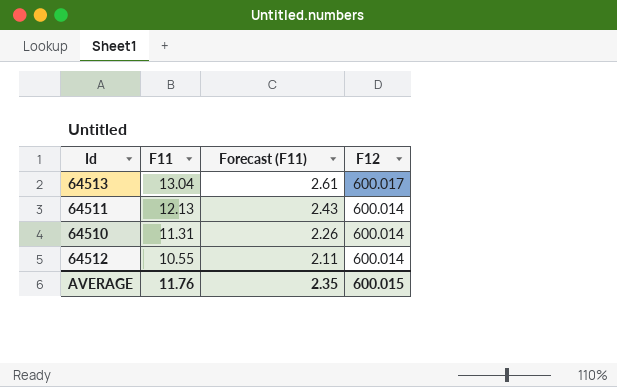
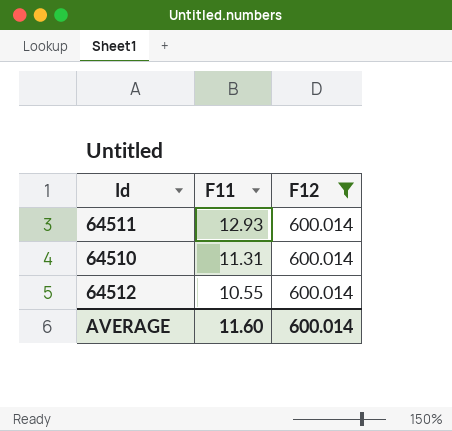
filter: none -> F12 = 600.014
column Forecast (F11) | formula: [F11] * 0.2 -> none
64511 | F11: 12.13 -> 12.93
AVERAGE | F11: 11.76 -> 11.60
AVERAGE | F12: 600.015 -> 600.014

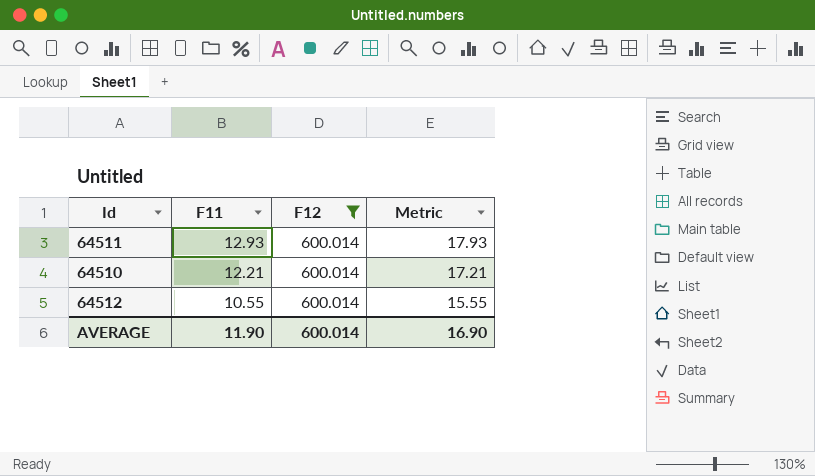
column Metric | formula: none -> [F11] + 5
64510 | F11: 11.31 -> 12.21
AVERAGE | F11: 11.60 -> 11.90

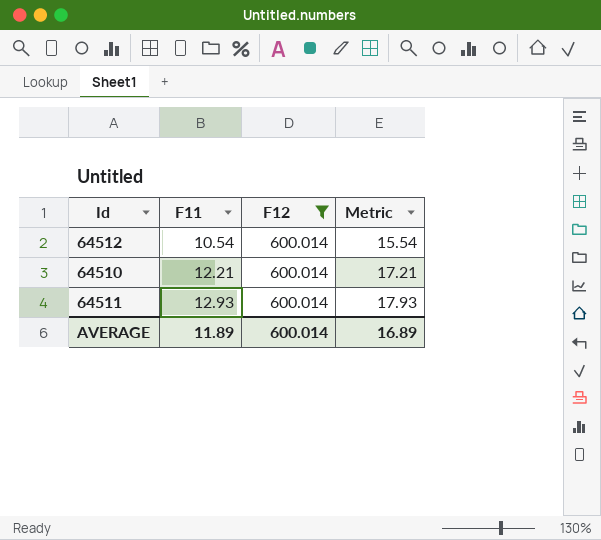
row order: F11 descending -> F11 ascending
64512 | F11: 10.55 -> 10.54
64512 | Metric: 15.55 -> 15.54
AVERAGE | F11: 11.90 -> 11.89
AVERAGE | Metric: 16.90 -> 16.89

